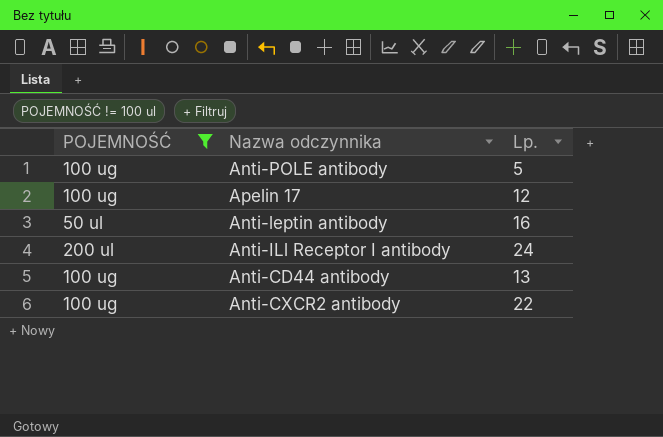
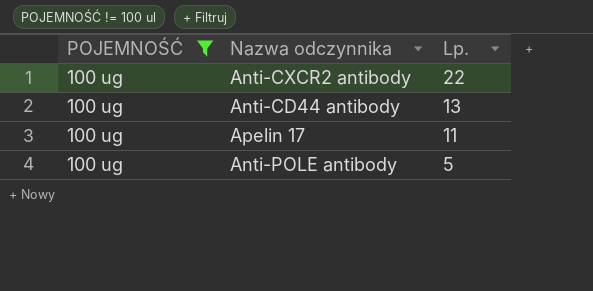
row order: none -> Lp. descending
row Anti-leptin antibody: 50 ul | 16 -> none
row Anti-ILl Receptor I antibody: 200 ul | 24 -> none
Apelin 17 | Lp.: 12 -> 11

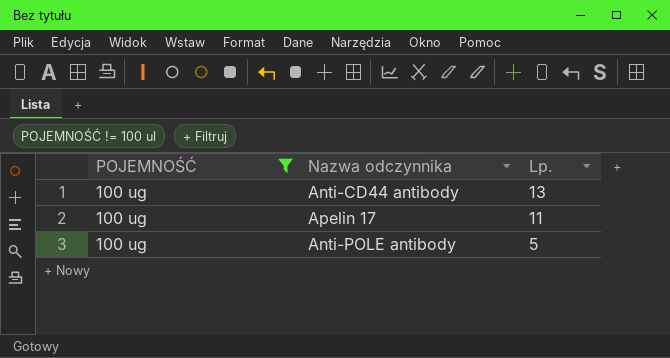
row Anti-CXCR2 antibody: 100 ug | 22 -> none

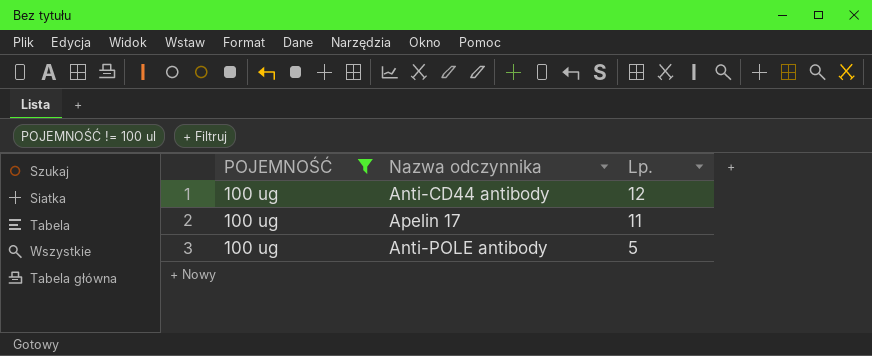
Anti-CD44 antibody | Lp.: 13 -> 12

